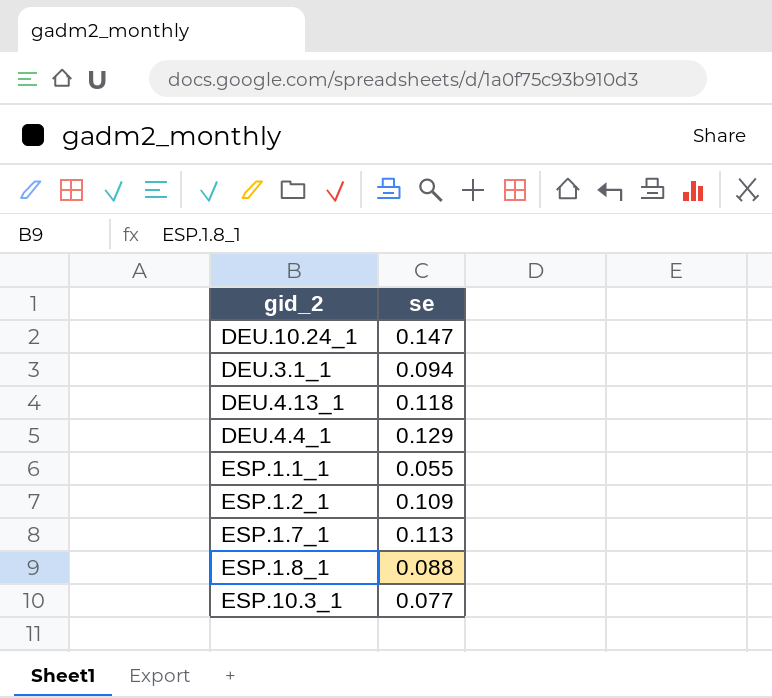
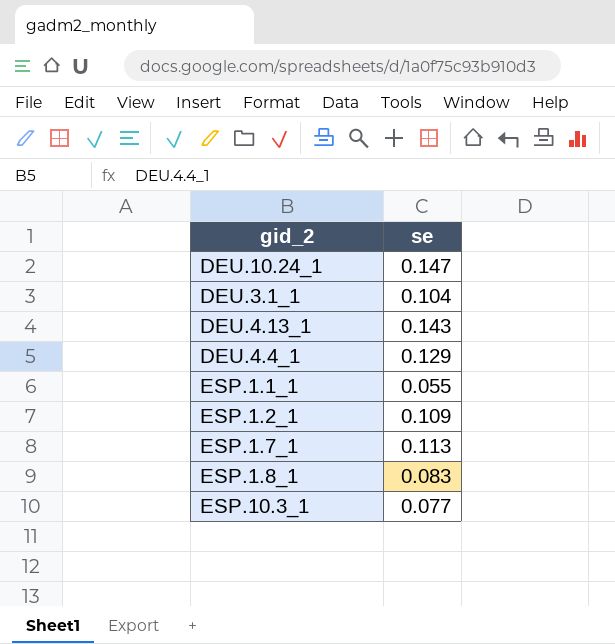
DEU.3.1_1 | se: 0.094 -> 0.104
DEU.4.13_1 | se: 0.118 -> 0.143
ESP.1.8_1 | se: 0.088 -> 0.083

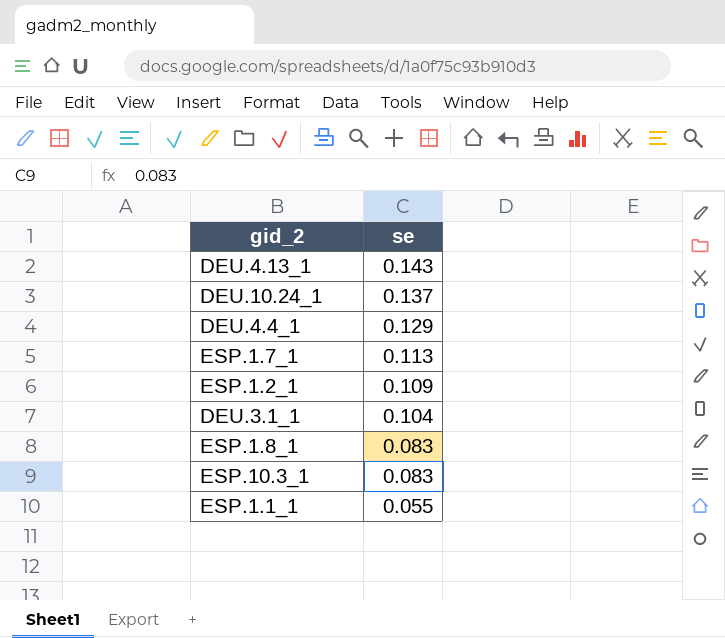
row order: none -> se descending
DEU.10.24_1 | se: 0.147 -> 0.137
ESP.10.3_1 | se: 0.077 -> 0.083

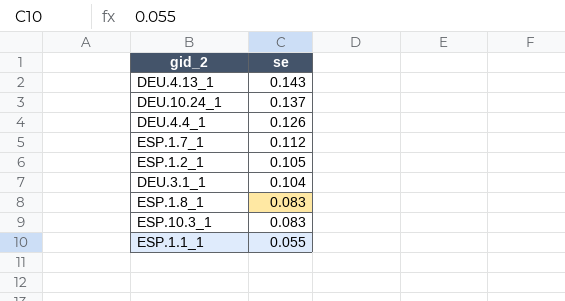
DEU.4.4_1 | se: 0.129 -> 0.126
ESP.1.7_1 | se: 0.113 -> 0.112
ESP.1.2_1 | se: 0.109 -> 0.105

